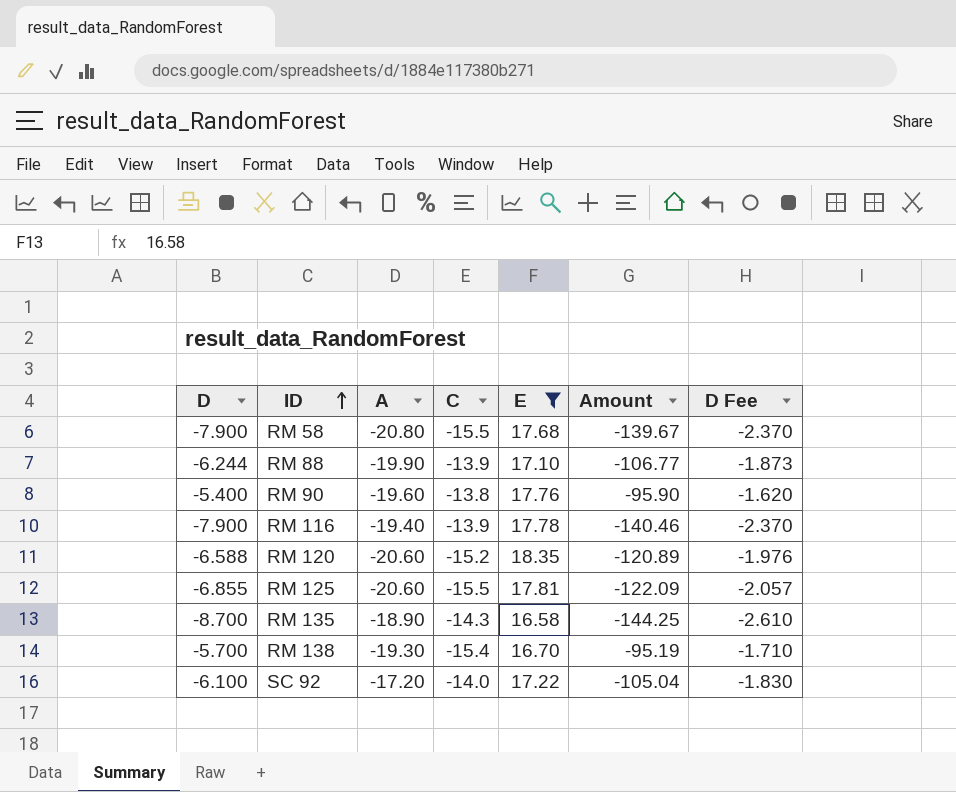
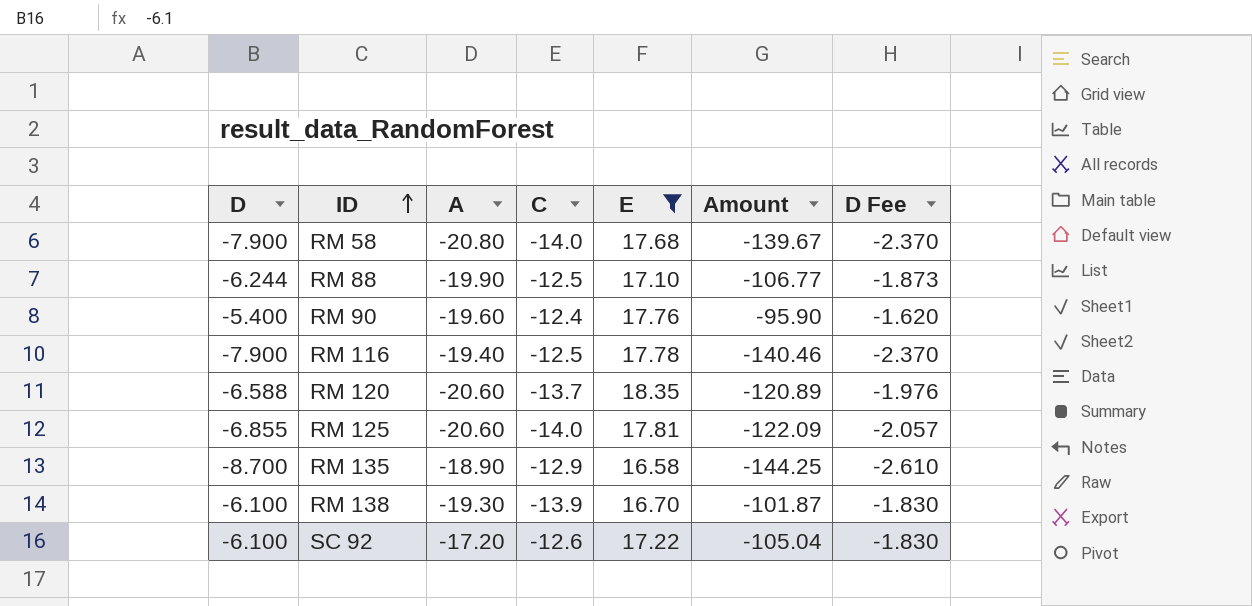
RM 58 | C: -15.5 -> -14.0
RM 88 | C: -13.9 -> -12.5
RM 90 | C: -13.8 -> -12.4
RM 116 | C: -13.9 -> -12.5
RM 120 | C: -15.2 -> -13.7
RM 125 | C: -15.5 -> -14.0
RM 135 | C: -14.3 -> -12.9
RM 138 | D: -5.700 -> -6.100
RM 138 | C: -15.4 -> -13.9
RM 138 | Amount: -95.19 -> -101.87
RM 138 | D Fee: -1.710 -> -1.830
SC 92 | C: -14.0 -> -12.6

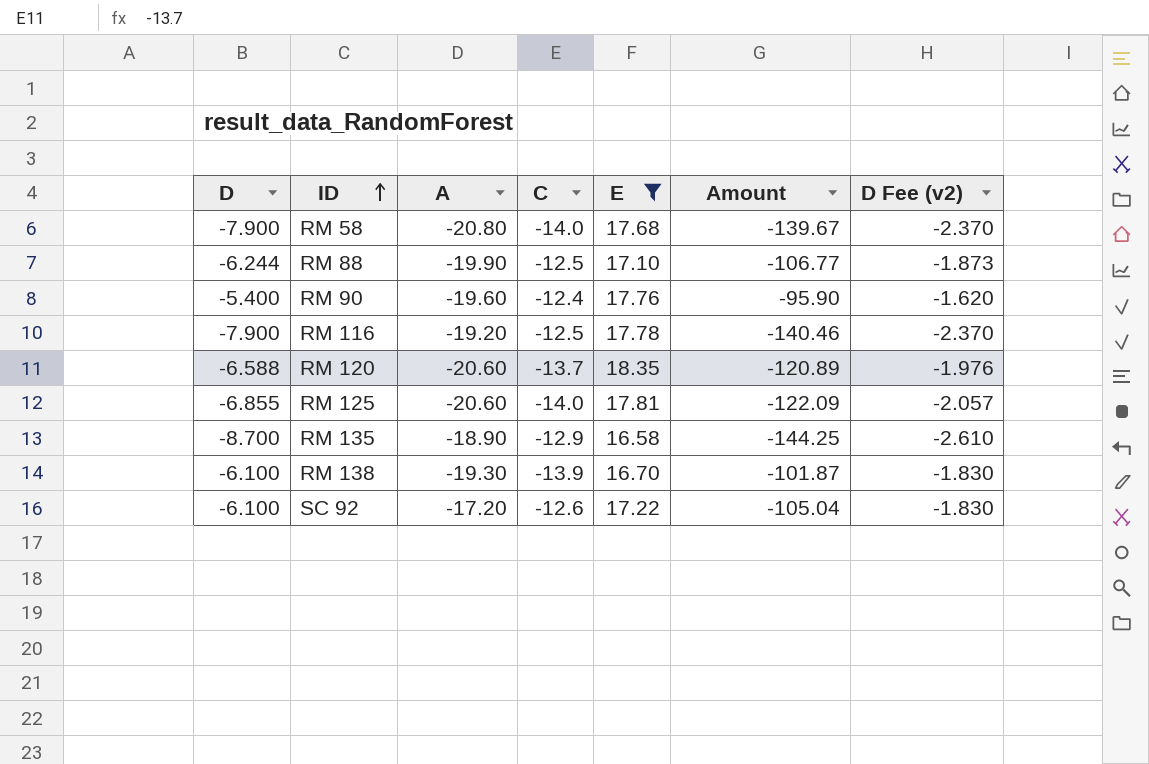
column name: D Fee -> D Fee (v2)
RM 116 | A: -19.40 -> -19.20

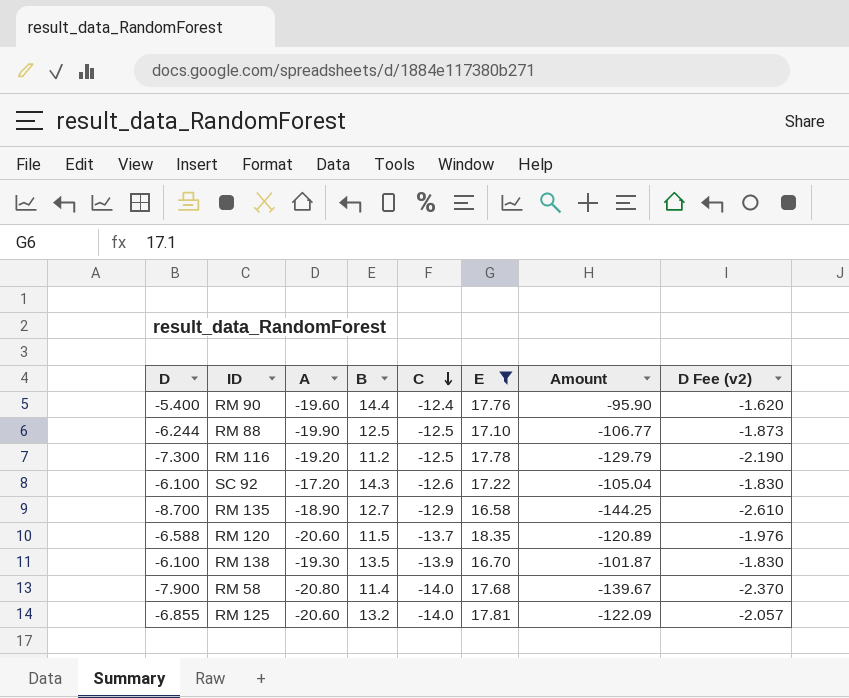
row order: ID ascending -> C descending
column B | position: none -> 4
RM 116 | D: -7.900 -> -7.300
RM 116 | Amount: -140.46 -> -129.79
RM 116 | D Fee (v2): -2.370 -> -2.190

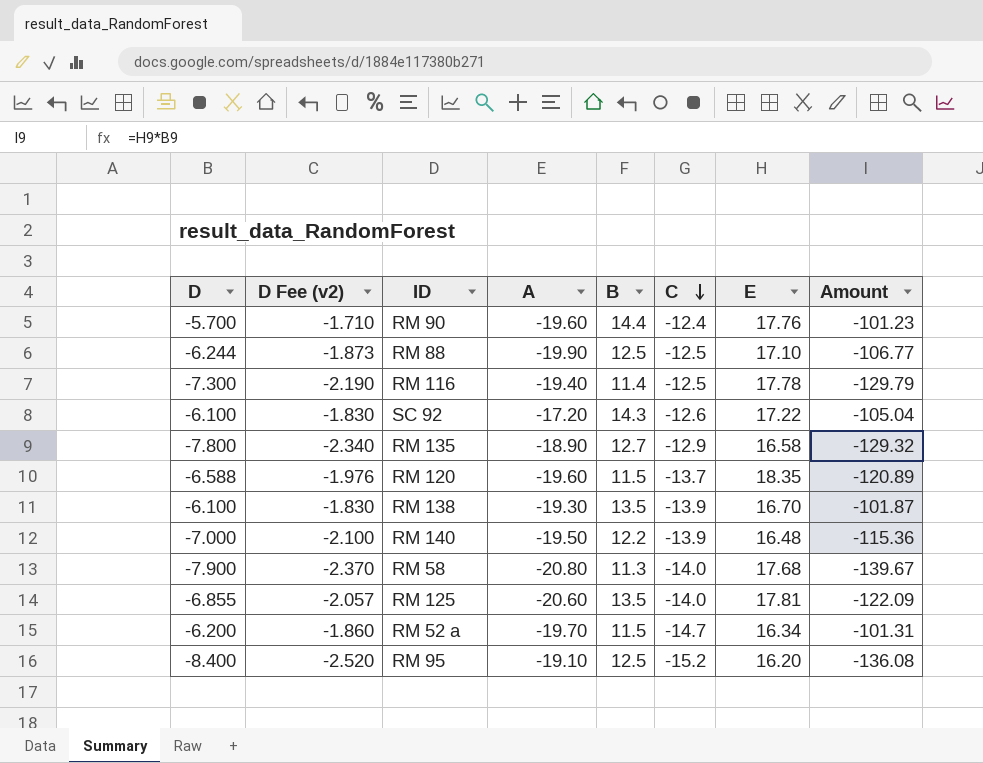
filter: E >= 16.58 -> none
column D Fee (v2) | position: 8 -> 2
RM 90 | D: -5.400 -> -5.700
RM 90 | D Fee (v2): -1.620 -> -1.710
RM 90 | Amount: -95.90 -> -101.23
RM 116 | A: -19.20 -> -19.40
RM 116 | B: 11.2 -> 11.4
RM 135 | D: -8.700 -> -7.800
RM 135 | D Fee (v2): -2.610 -> -2.340
RM 135 | Amount: -144.25 -> -129.32
RM 120 | A: -20.60 -> -19.60
RM 58 | B: 11.4 -> 11.3
RM 125 | B: 13.2 -> 13.5

